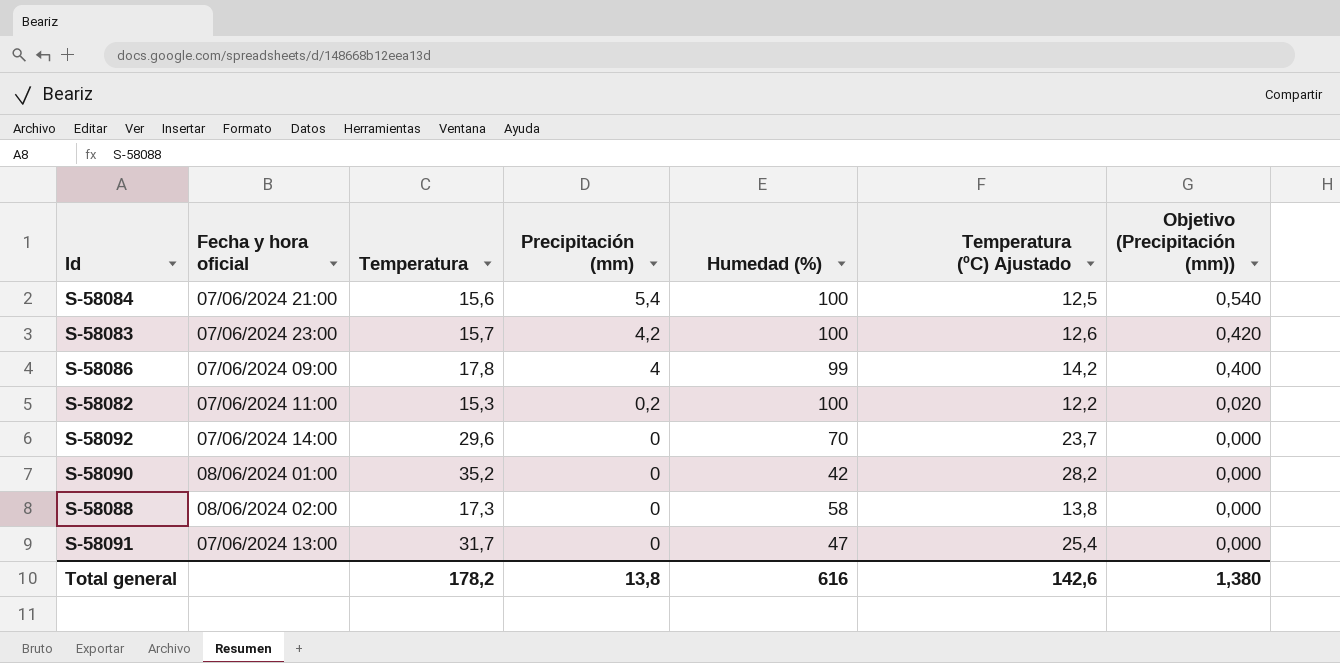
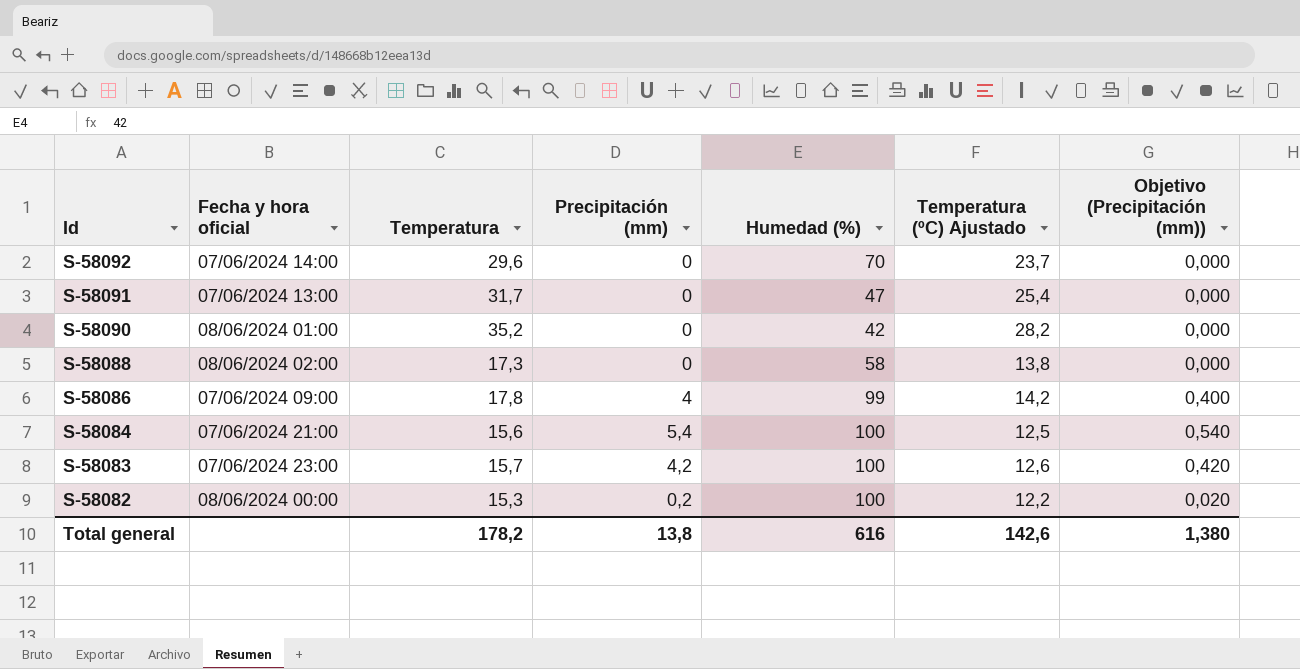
row order: Precipitación (mm) descending -> Id descending
S-58082 | Fecha y hora oficial: 07/06/2024 11:00 -> 08/06/2024 00:00

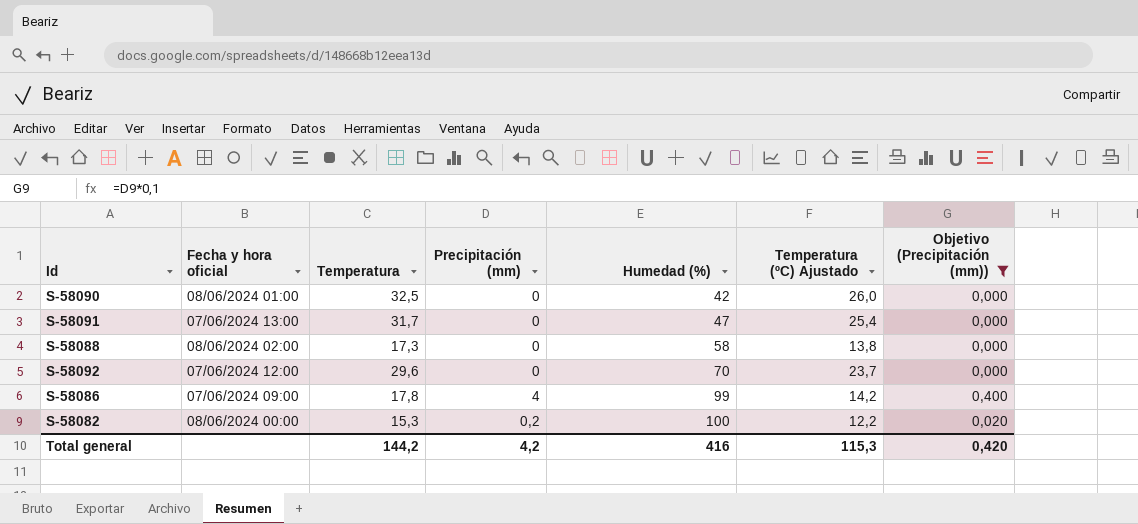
filter: none -> Objetivo (Precipitación (mm)) <= 0,400
row order: Id descending -> Humedad (%) ascending
S-58090 | Temperatura: 35,2 -> 32,5
S-58090 | Temperatura (ºC) Ajustado: 28,2 -> 26,0
S-58092 | Fecha y hora oficial: 07/06/2024 14:00 -> 07/06/2024 12:00
Total general | Temperatura: 178,2 -> 144,2
Total general | Precipitación (mm): 13,8 -> 4,2
Total general | Humedad (%): 616 -> 416
Total general | Temperatura (ºC) Ajustado: 142,6 -> 115,3
Total general | Objetivo (Precipitación (mm)): 1,380 -> 0,420

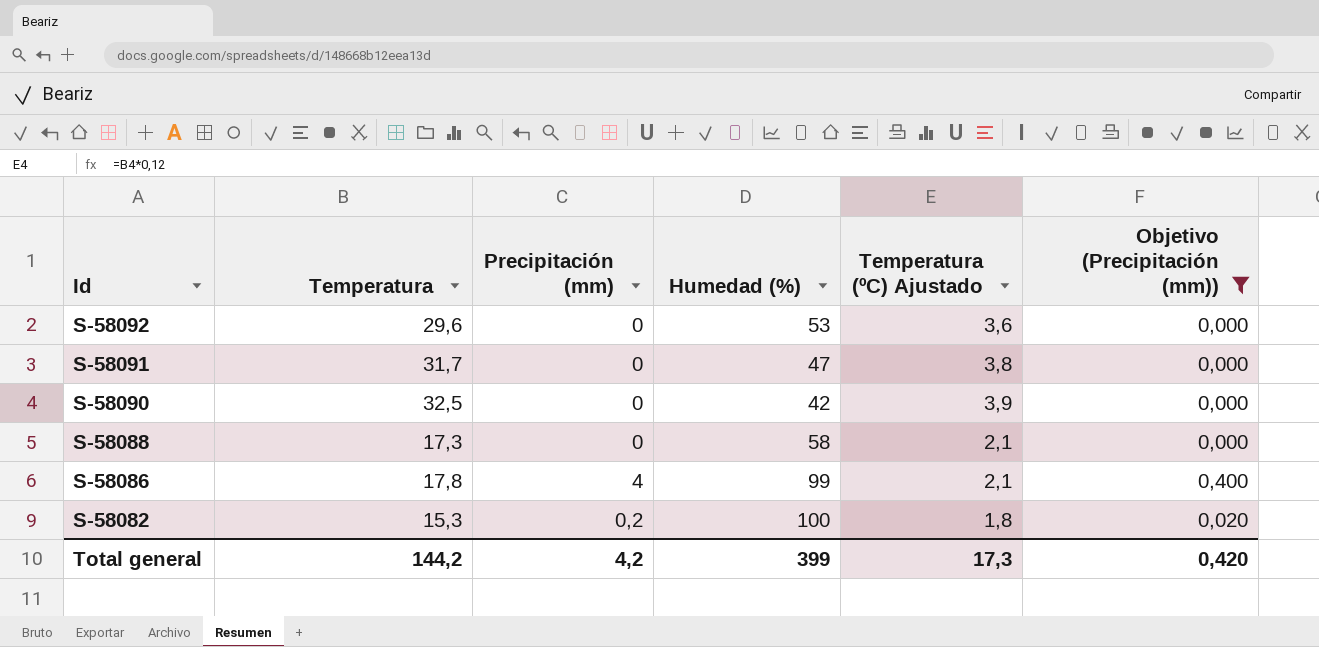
row order: Humedad (%) ascending -> Id descending
column Fecha y hora oficial | position: 2 -> none
column Temperatura (ºC) Ajustado | formula: [Temperatura] * 0,8 -> [Temperatura] * 0,12
S-58092 | Humedad (%): 70 -> 53
Total general | Humedad (%): 416 -> 399
Total general | Temperatura (ºC) Ajustado: 115,3 -> 17,3

